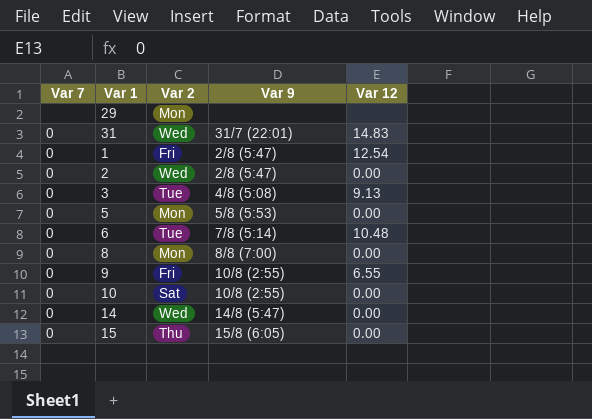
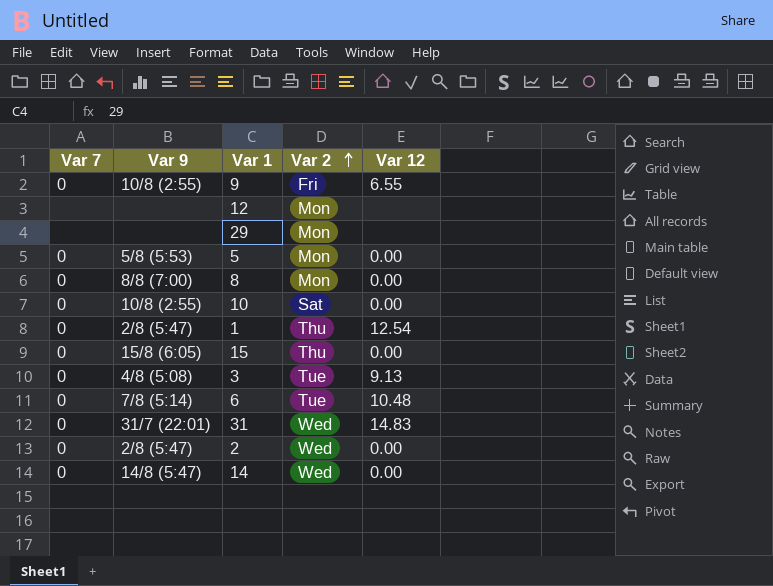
row order: none -> Var 2 ascending
column Var 9 | position: 4 -> 2
row 12: none -> none | none | Mon | none
1 | Var 2: Fri -> Thu

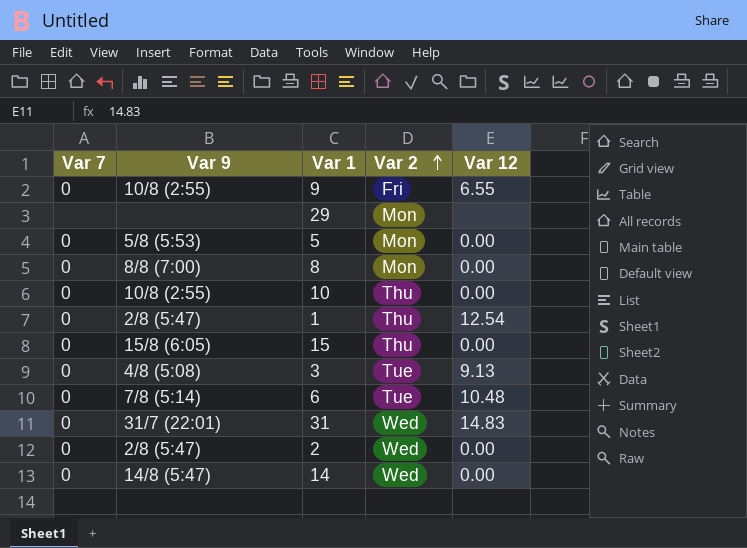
row 12: none | none | Mon | none -> none
10 | Var 2: Sat -> Thu

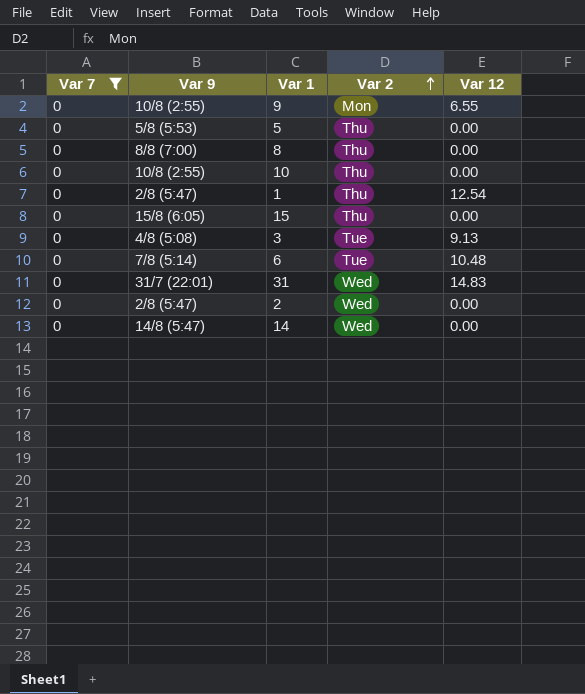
filter: none -> Var 7 = 0
9 | Var 2: Fri -> Mon
5 | Var 2: Mon -> Thu
8 | Var 2: Mon -> Thu

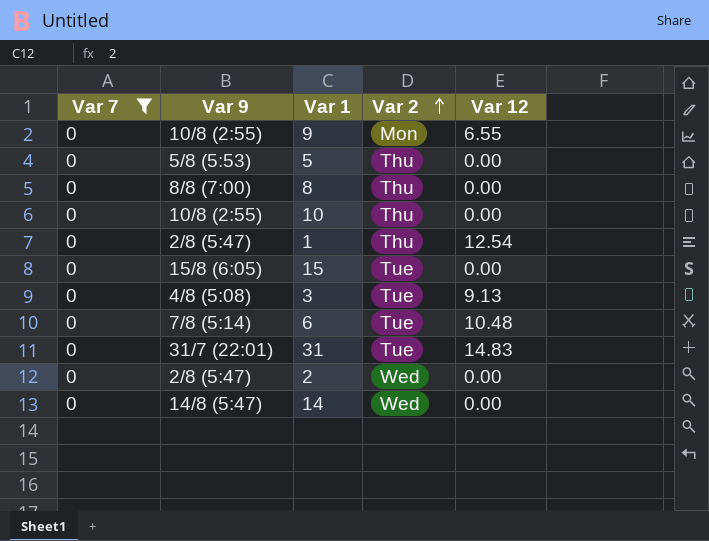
15 | Var 2: Thu -> Tue
31 | Var 2: Wed -> Tue

